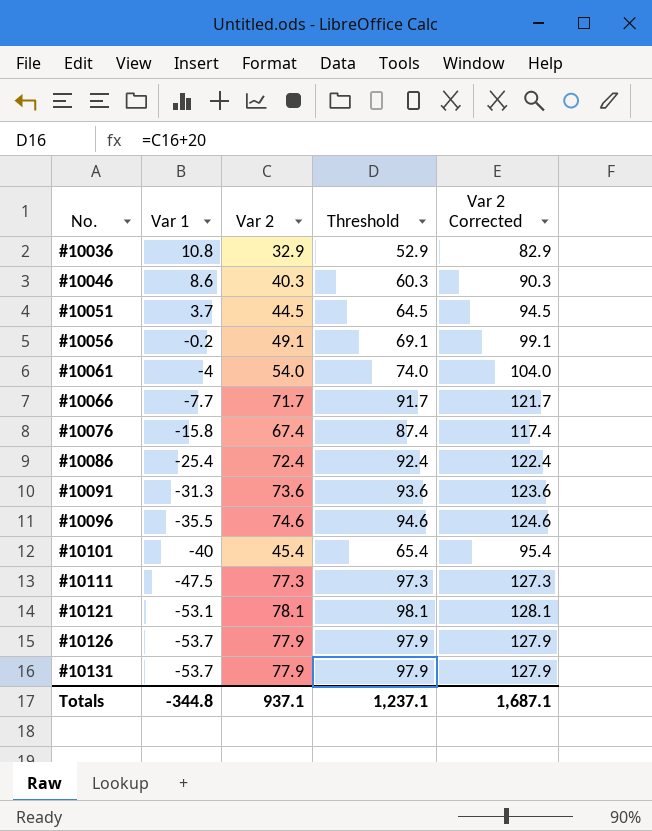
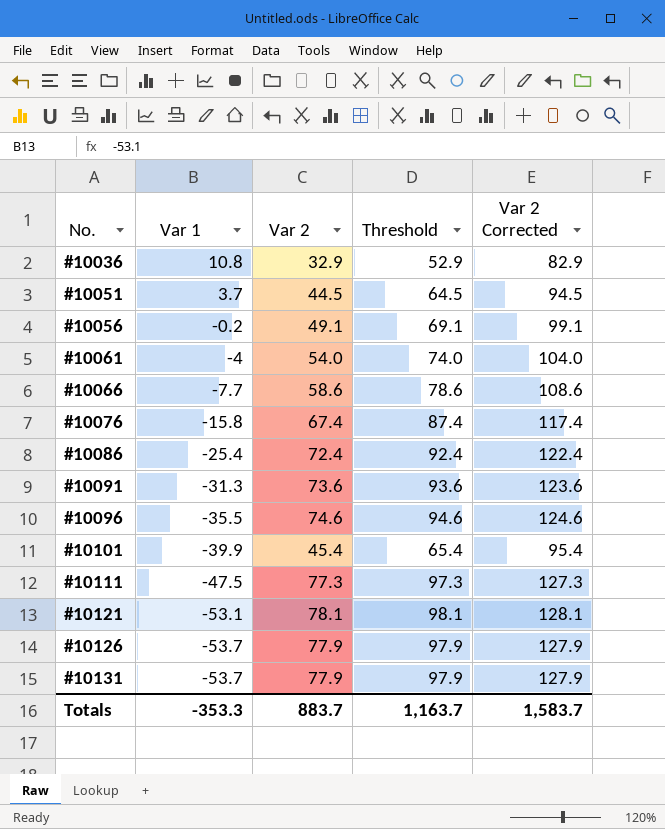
row #10046: 8.6 | 40.3 | 60.3 | 90.3 -> none
#10066 | Var 2: 71.7 -> 58.6
#10066 | Threshold: 91.7 -> 78.6
#10066 | Var 2 Corrected: 121.7 -> 108.6
#10101 | Var 1: -40 -> -39.9
Totals | Var 1: -344.8 -> -353.3
Totals | Var 2: 937.1 -> 883.7
Totals | Threshold: 1,237.1 -> 1,163.7
Totals | Var 2 Corrected: 1,687.1 -> 1,583.7

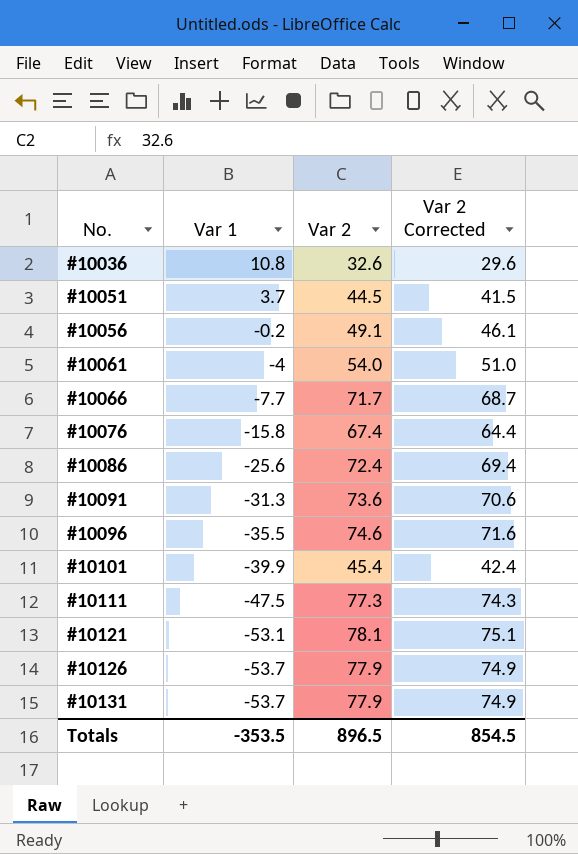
column Threshold | formula: [Var 2] + 20 -> none
column Var 2 Corrected | formula: [Var 2] + 50 -> [Var 2] - 3
#10036 | Var 2: 32.9 -> 32.6
#10066 | Var 2: 58.6 -> 71.7
#10086 | Var 1: -25.4 -> -25.6
Totals | Var 1: -353.3 -> -353.5
Totals | Var 2: 883.7 -> 896.5
Totals | Var 2 Corrected: 1,583.7 -> 854.5

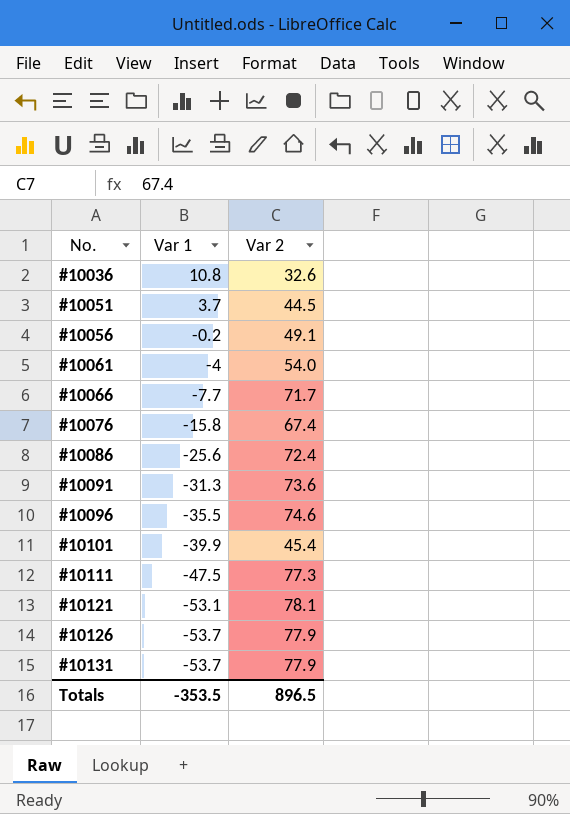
column Var 2 Corrected | formula: [Var 2] - 3 -> none

